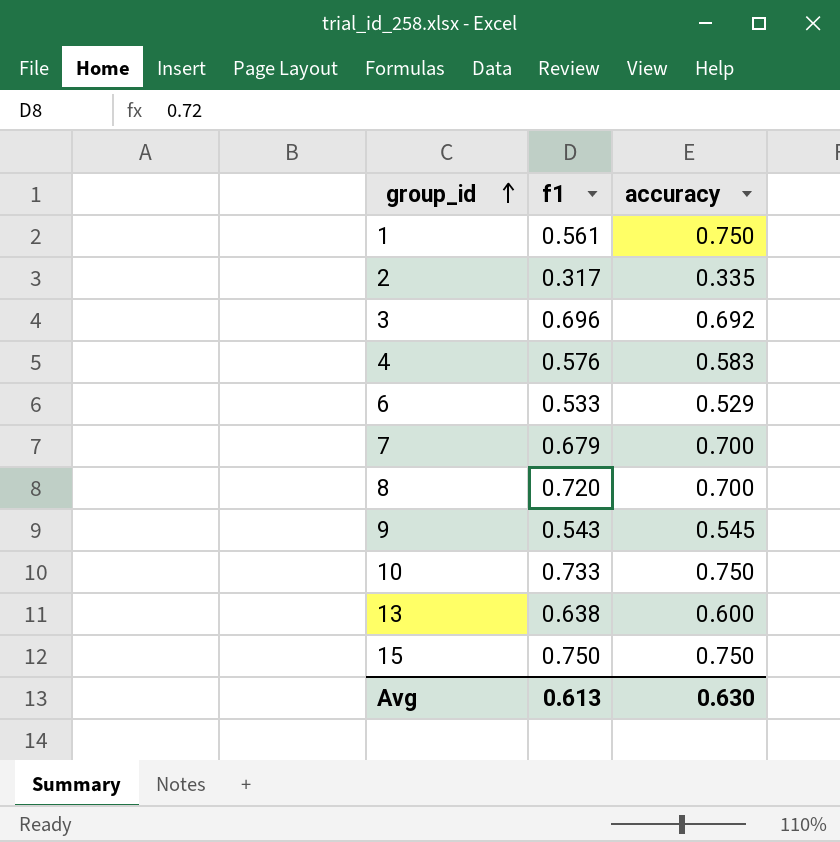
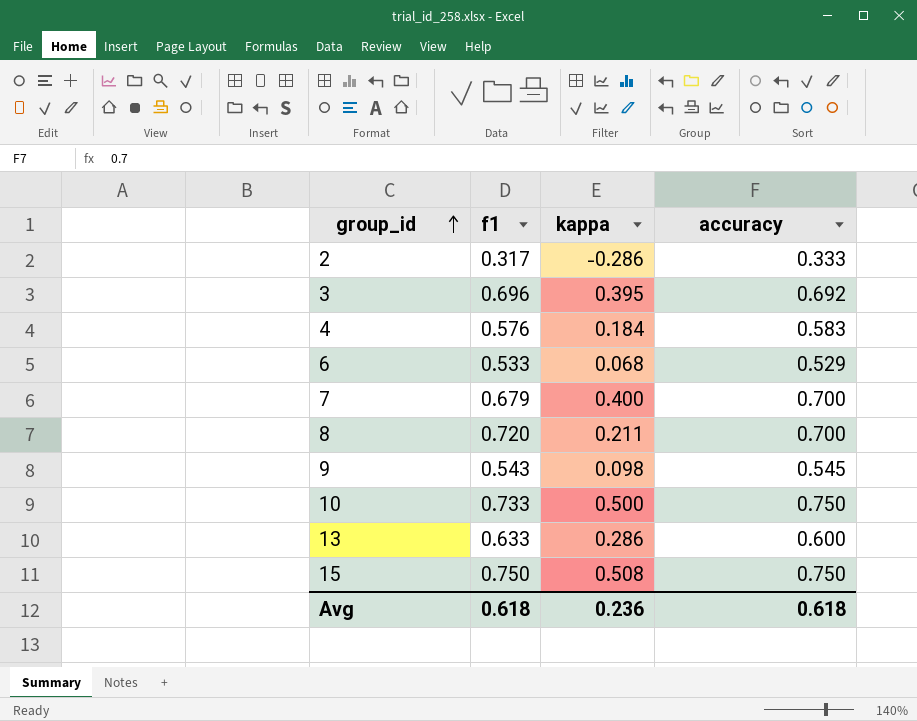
column kappa | position: none -> 3
row 1: 0.561 | 0.750 -> none
2 | accuracy: 0.335 -> 0.333
13 | f1: 0.638 -> 0.633
Avg | f1: 0.613 -> 0.618
Avg | accuracy: 0.630 -> 0.618

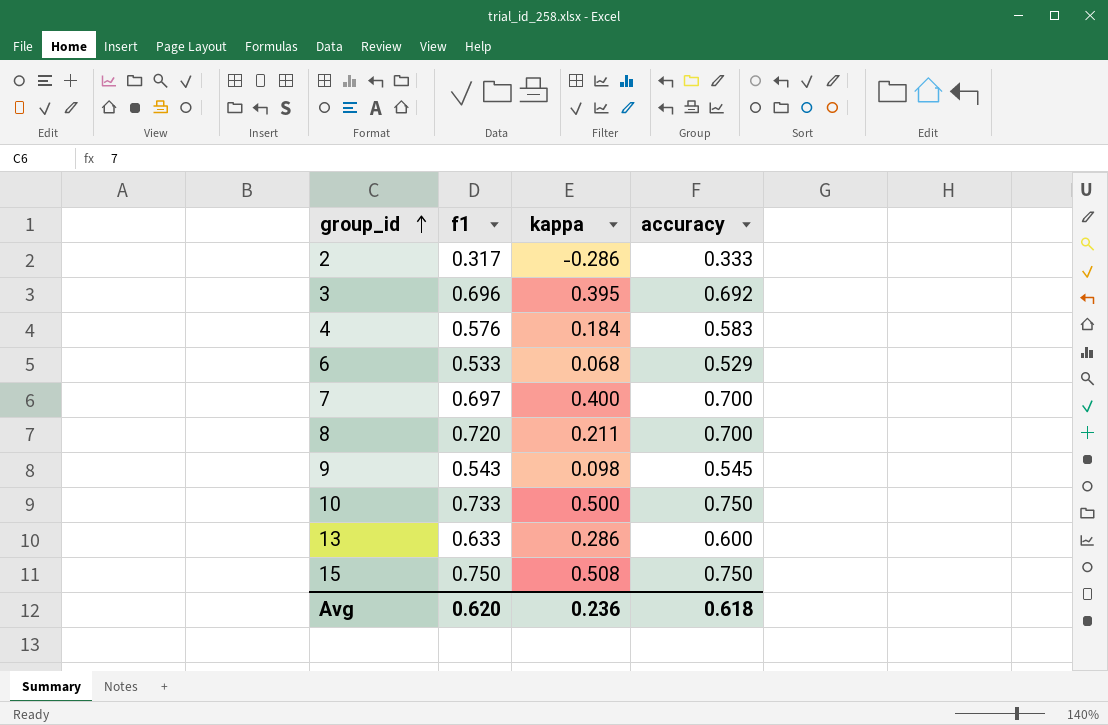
7 | f1: 0.679 -> 0.697
Avg | f1: 0.618 -> 0.620

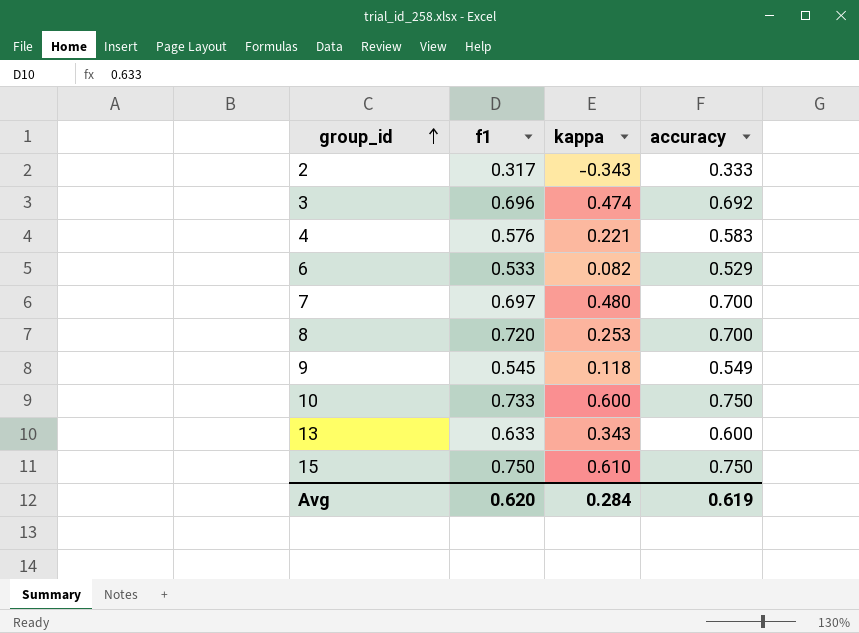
2 | kappa: -0.286 -> -0.343
3 | kappa: 0.395 -> 0.474
4 | kappa: 0.184 -> 0.221
6 | kappa: 0.068 -> 0.082
7 | kappa: 0.400 -> 0.480
8 | kappa: 0.211 -> 0.253
9 | f1: 0.543 -> 0.545
9 | kappa: 0.098 -> 0.118
9 | accuracy: 0.545 -> 0.549
10 | kappa: 0.500 -> 0.600
13 | kappa: 0.286 -> 0.343
15 | kappa: 0.508 -> 0.610
Avg | kappa: 0.236 -> 0.284
Avg | accuracy: 0.618 -> 0.619

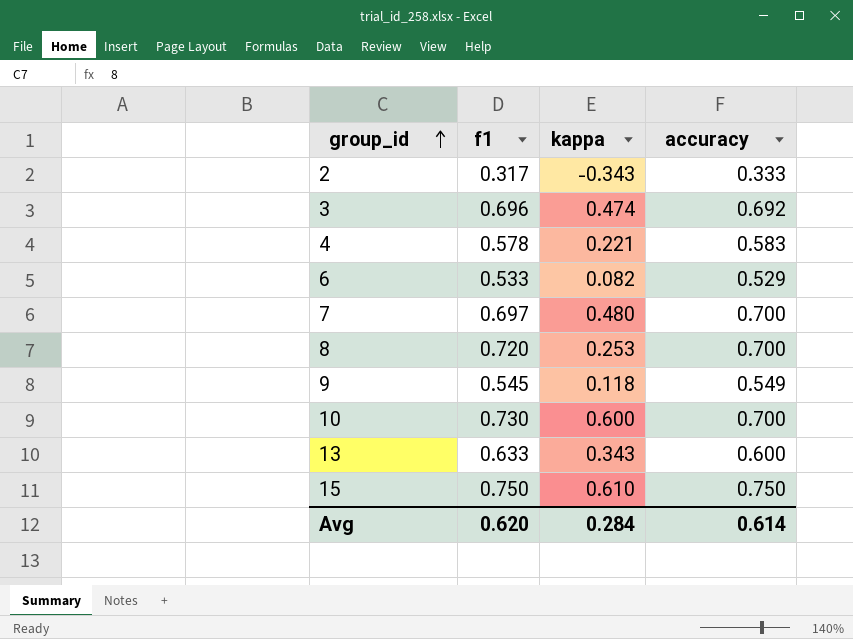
4 | f1: 0.576 -> 0.578
10 | f1: 0.733 -> 0.730
10 | accuracy: 0.750 -> 0.700
Avg | accuracy: 0.619 -> 0.614

